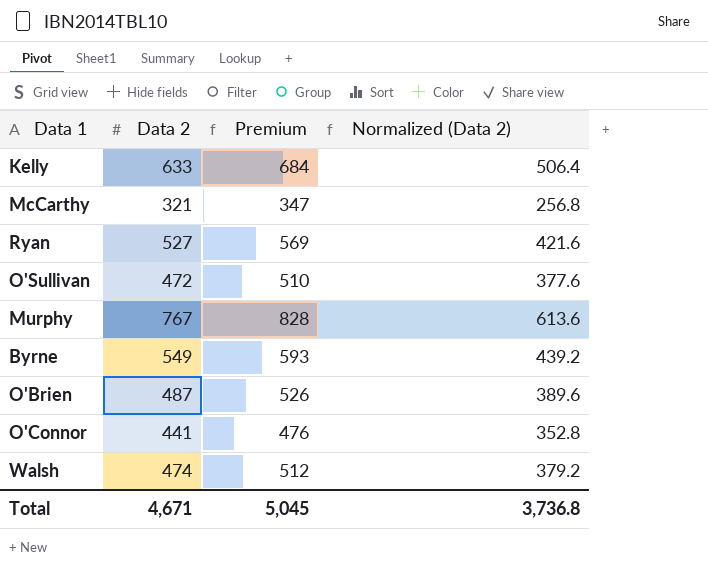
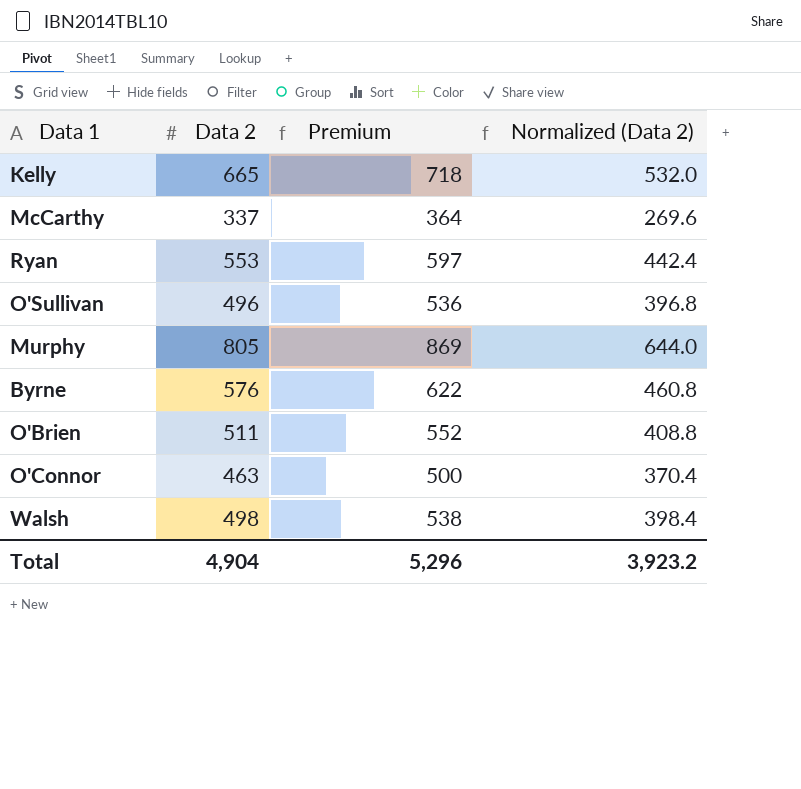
Kelly | Data 2: 633 -> 665
Kelly | Premium: 684 -> 718
Kelly | Normalized (Data 2): 506.4 -> 532.0
McCarthy | Data 2: 321 -> 337
McCarthy | Premium: 347 -> 364
McCarthy | Normalized (Data 2): 256.8 -> 269.6
Ryan | Data 2: 527 -> 553
Ryan | Premium: 569 -> 597
Ryan | Normalized (Data 2): 421.6 -> 442.4
O'Sullivan | Data 2: 472 -> 496
O'Sullivan | Premium: 510 -> 536
O'Sullivan | Normalized (Data 2): 377.6 -> 396.8
Murphy | Data 2: 767 -> 805
Murphy | Premium: 828 -> 869
Murphy | Normalized (Data 2): 613.6 -> 644.0
Byrne | Data 2: 549 -> 576
Byrne | Premium: 593 -> 622
Byrne | Normalized (Data 2): 439.2 -> 460.8
O'Brien | Data 2: 487 -> 511
O'Brien | Premium: 526 -> 552
O'Brien | Normalized (Data 2): 389.6 -> 408.8
O'Connor | Data 2: 441 -> 463
O'Connor | Premium: 476 -> 500
O'Connor | Normalized (Data 2): 352.8 -> 370.4
Walsh | Data 2: 474 -> 498
Walsh | Premium: 512 -> 538
Walsh | Normalized (Data 2): 379.2 -> 398.4
Total | Data 2: 4,671 -> 4,904
Total | Premium: 5,045 -> 5,296
Total | Normalized (Data 2): 3,736.8 -> 3,923.2

